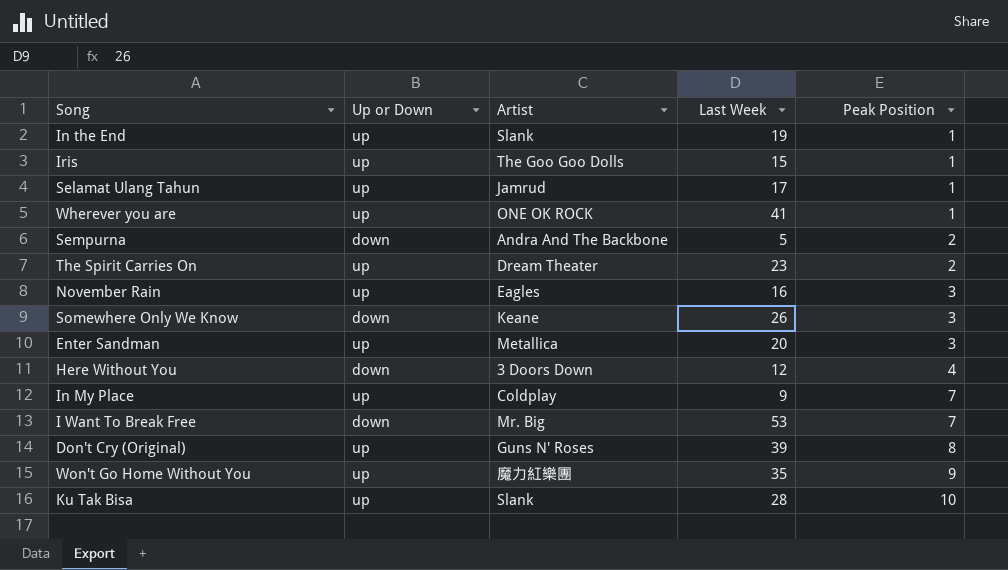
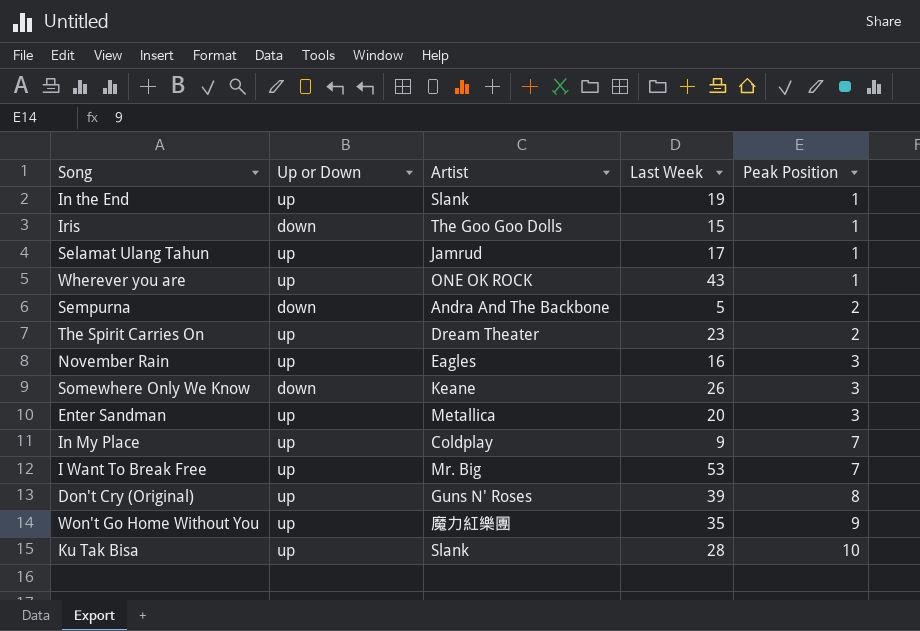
row Here Without You: down | 3 Doors Down | 12 | 4 -> none
Iris | Up or Down: up -> down
Wherever you are | Last Week: 41 -> 43
I Want To Break Free | Up or Down: down -> up

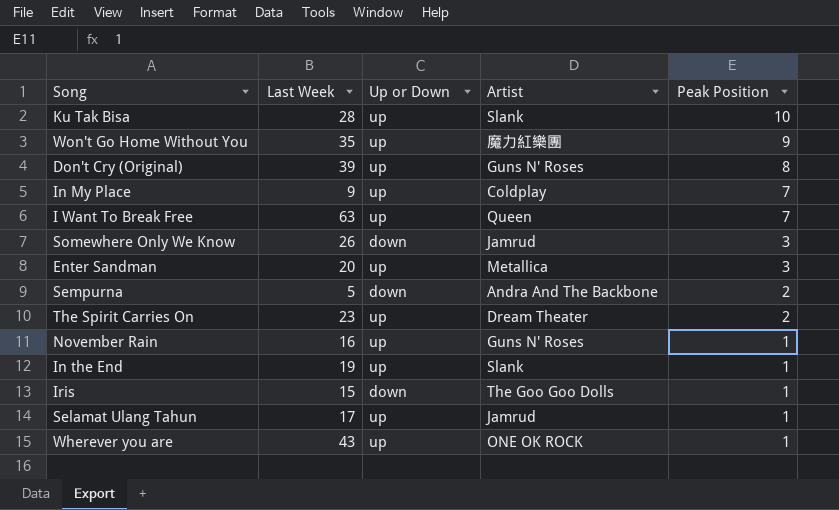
row order: Peak Position ascending -> Peak Position descending
column Last Week | position: 4 -> 2
I Want To Break Free | Last Week: 53 -> 63
I Want To Break Free | Artist: Mr. Big -> Queen
Somewhere Only We Know | Artist: Keane -> Jamrud
November Rain | Artist: Eagles -> Guns N' Roses
November Rain | Peak Position: 3 -> 1

